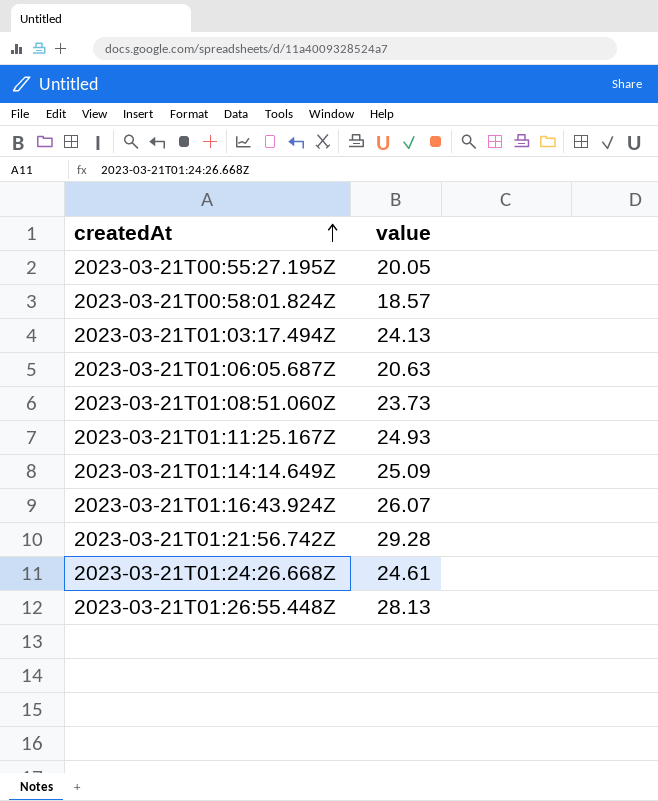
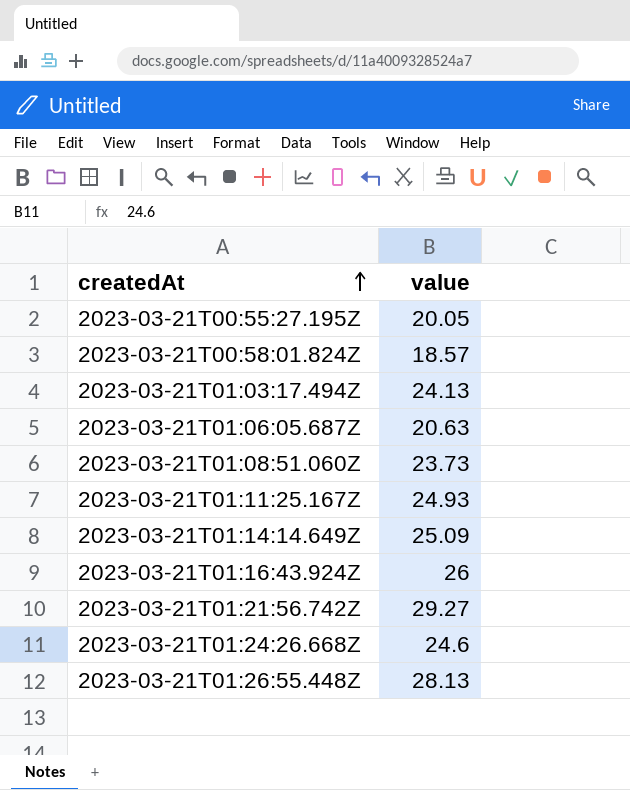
2023-03-21T01:16:43.924Z | value: 26.07 -> 26
2023-03-21T01:21:56.742Z | value: 29.28 -> 29.27
2023-03-21T01:24:26.668Z | value: 24.61 -> 24.6

